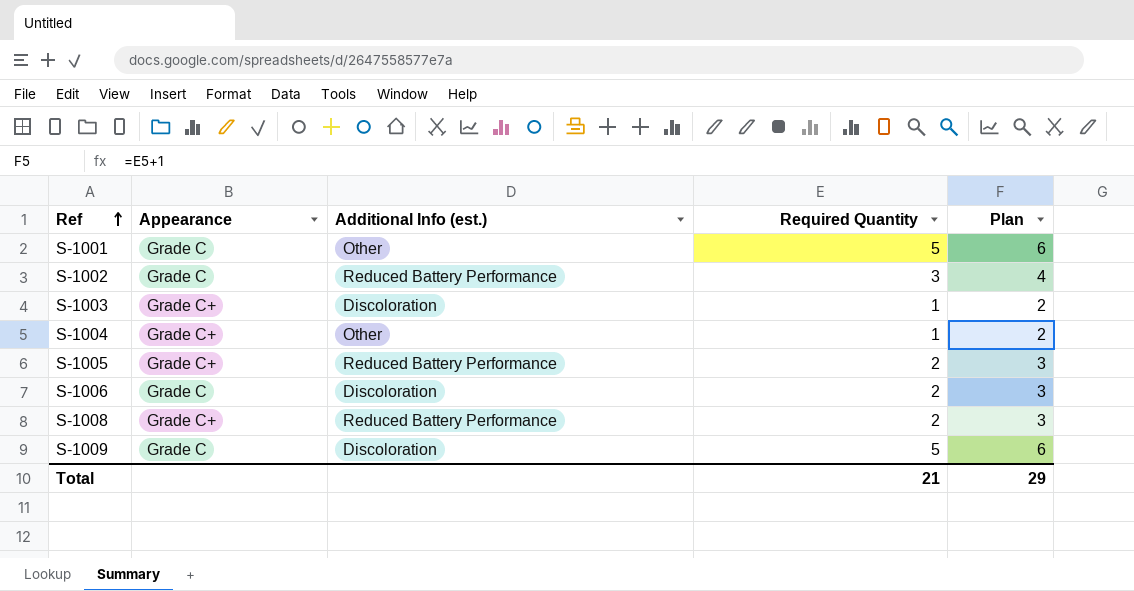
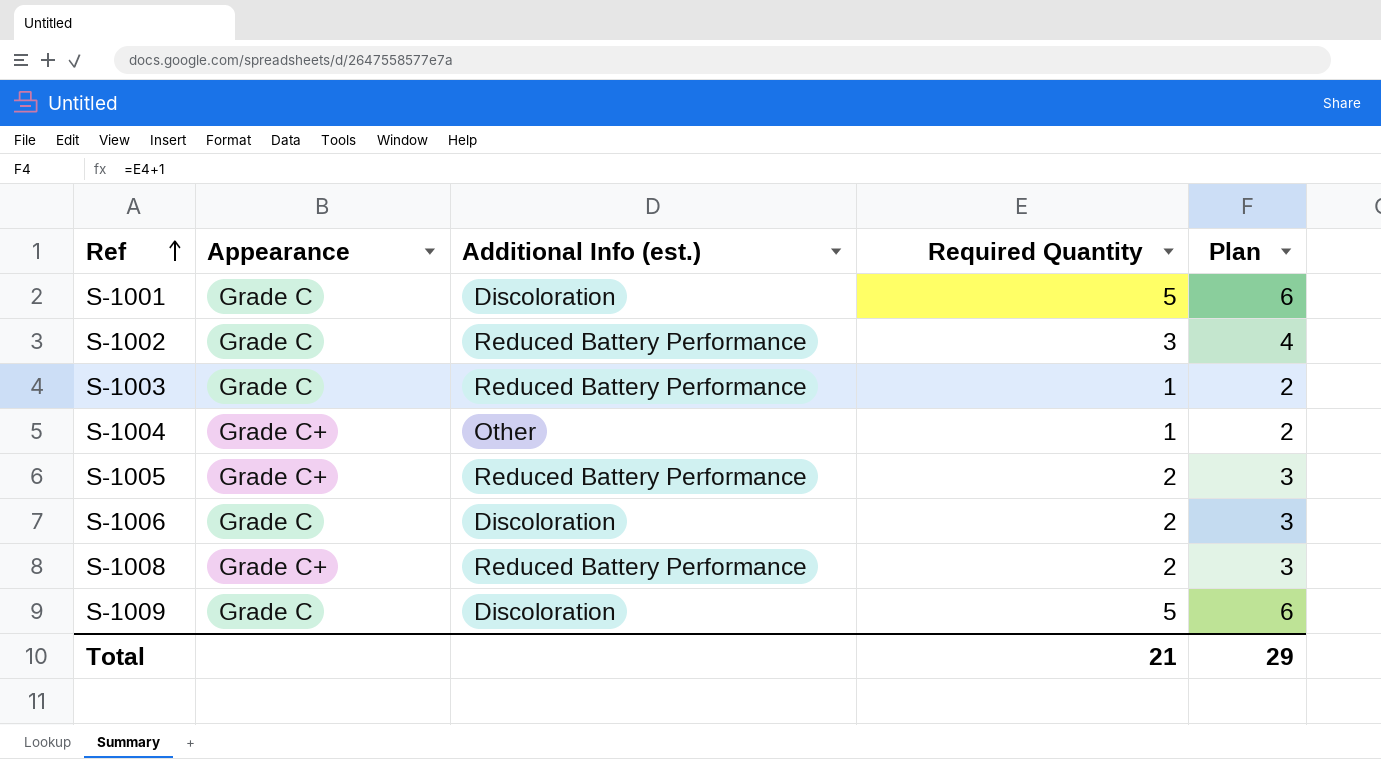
S-1001 | Additional Info (est.): Other -> Discoloration
S-1003 | Appearance: Grade C+ -> Grade C
S-1003 | Additional Info (est.): Discoloration -> Reduced Battery Performance

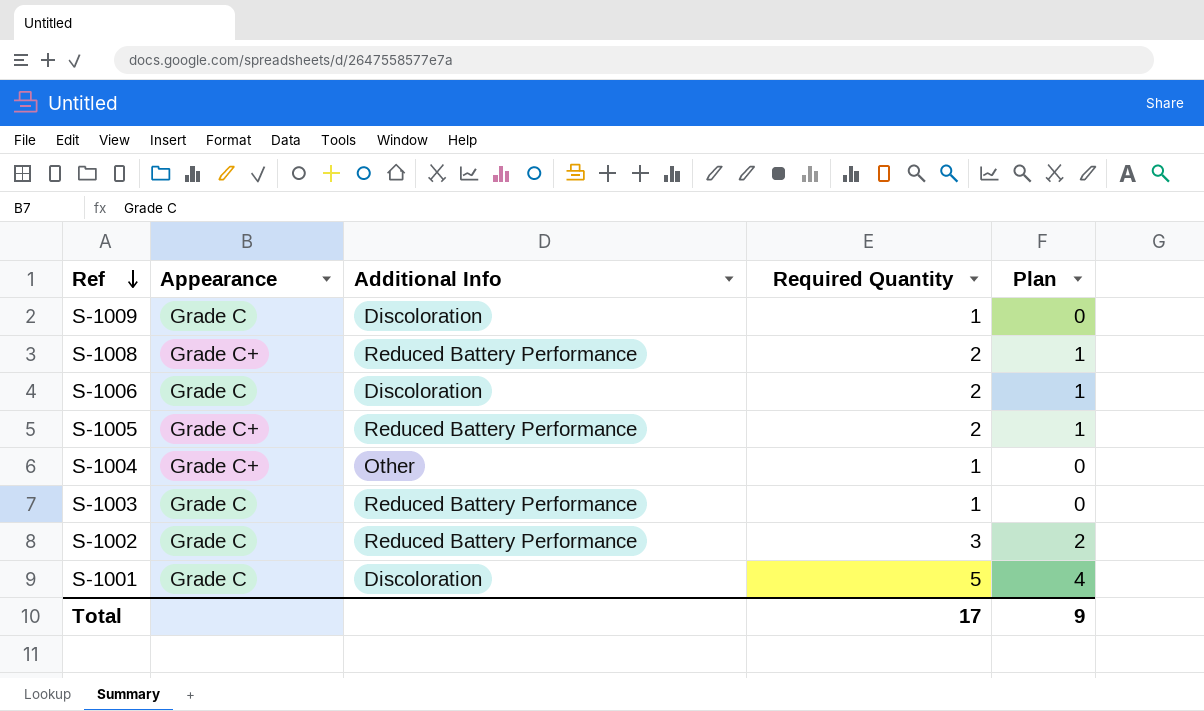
row order: Ref ascending -> Ref descending
column name: Additional Info (est.) -> Additional Info
column Plan | formula: [Required Quantity] + 1 -> [Required Quantity] - 1
S-1009 | Required Quantity: 5 -> 1
Total | Required Quantity: 21 -> 17
Total | Plan: 29 -> 9

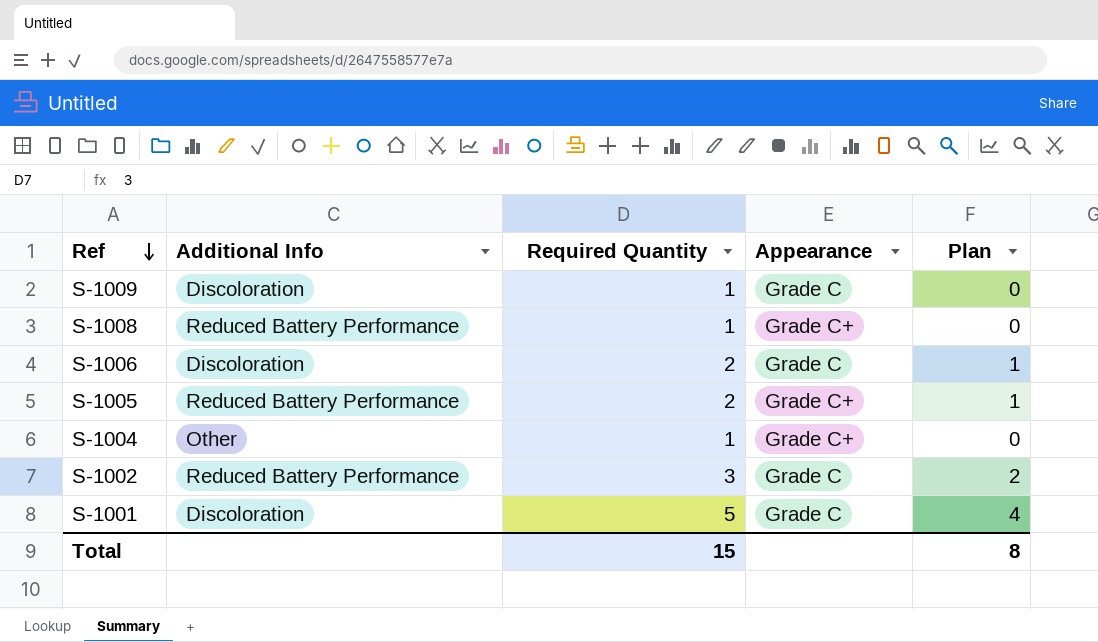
column Appearance | position: 2 -> 4
row S-1003: Grade C | Reduced Battery Performance | 1 | 0 -> none
S-1008 | Required Quantity: 2 -> 1
S-1008 | Plan: 1 -> 0
Total | Required Quantity: 17 -> 15
Total | Plan: 9 -> 8

